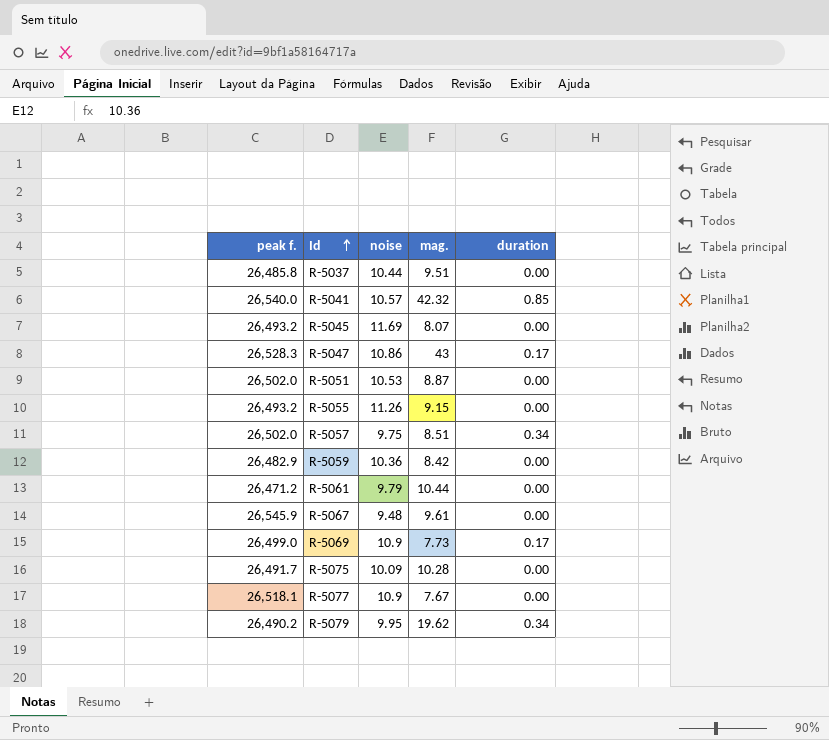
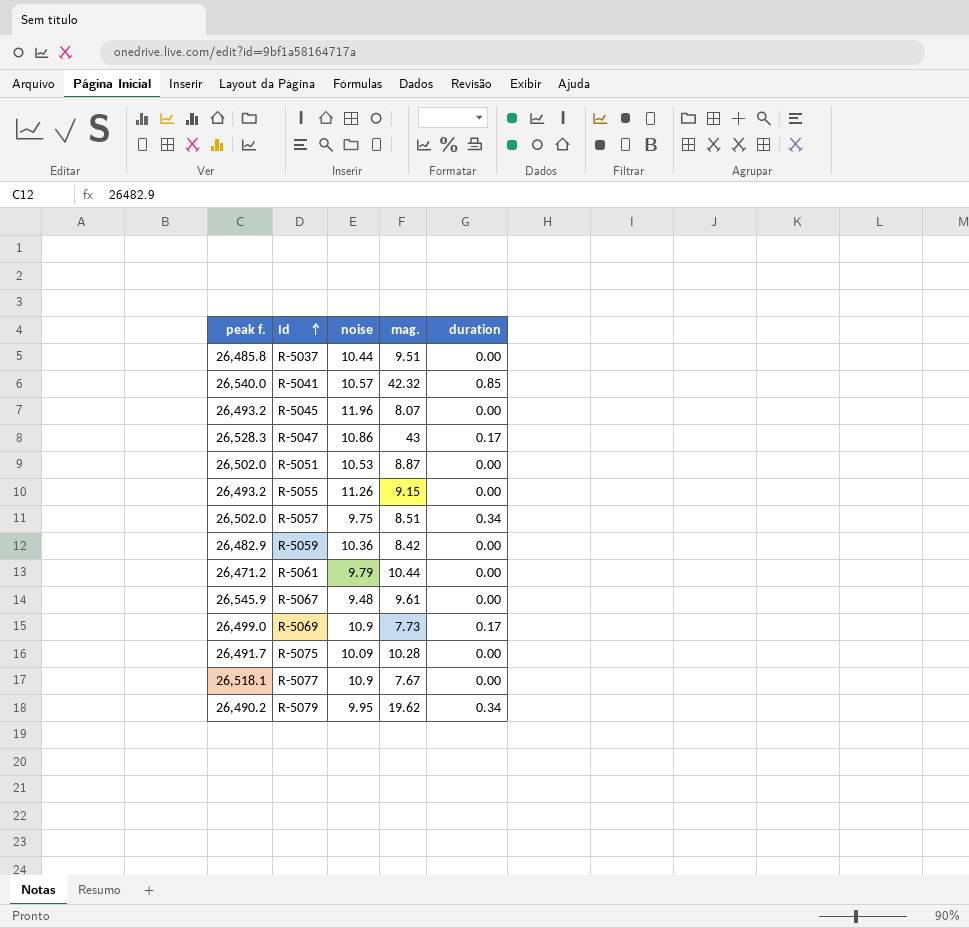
R-5045 | noise: 11.69 -> 11.96

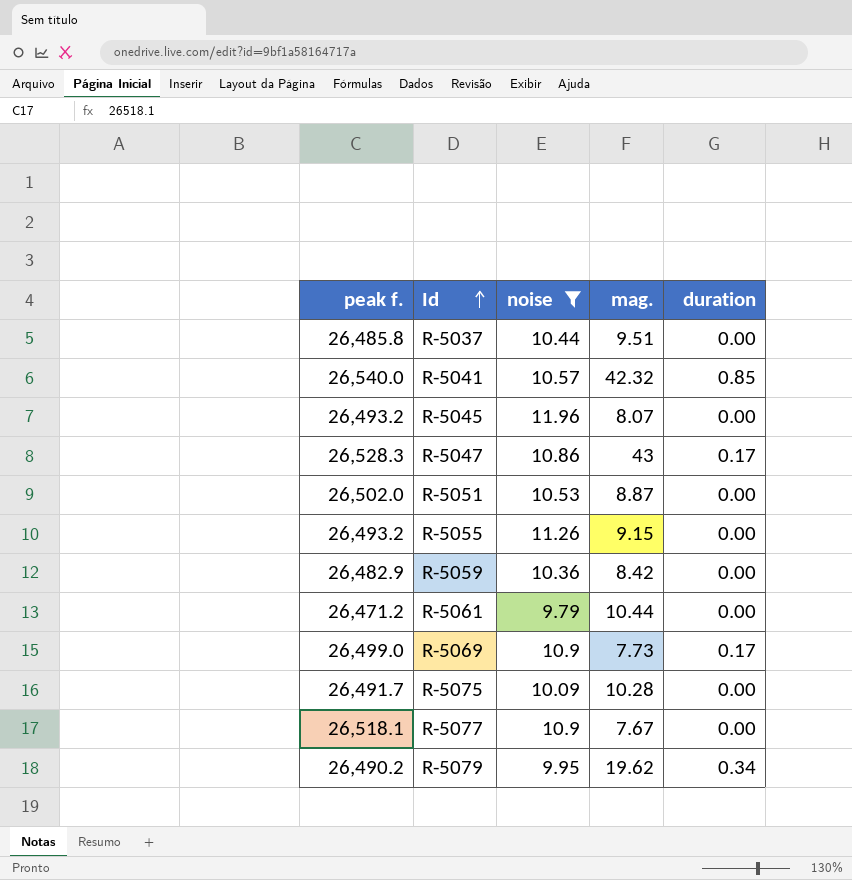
filter: none -> noise >= 9.79

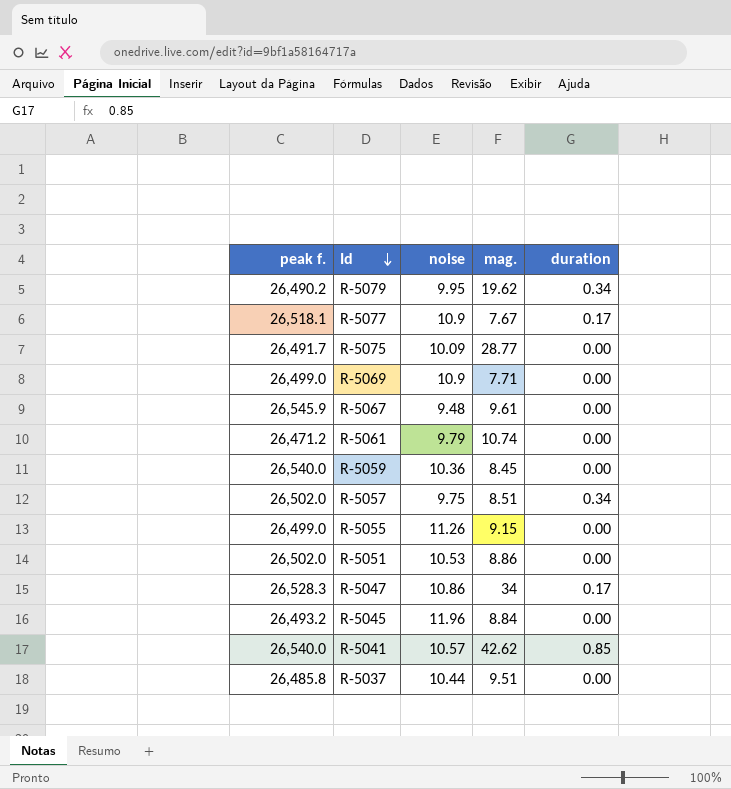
filter: noise >= 9.79 -> none
row order: Id ascending -> Id descending
R-5077 | duration: 0.00 -> 0.17
R-5075 | mag.: 10.28 -> 28.77
R-5069 | mag.: 7.73 -> 7.71
R-5069 | duration: 0.17 -> 0.00
R-5061 | mag.: 10.44 -> 10.74
R-5059 | peak f.: 26,482.9 -> 26,540.0
R-5059 | mag.: 8.42 -> 8.45
R-5055 | peak f.: 26,493.2 -> 26,499.0
R-5051 | mag.: 8.87 -> 8.86
R-5047 | mag.: 43 -> 34
R-5045 | mag.: 8.07 -> 8.84
R-5041 | mag.: 42.32 -> 42.62

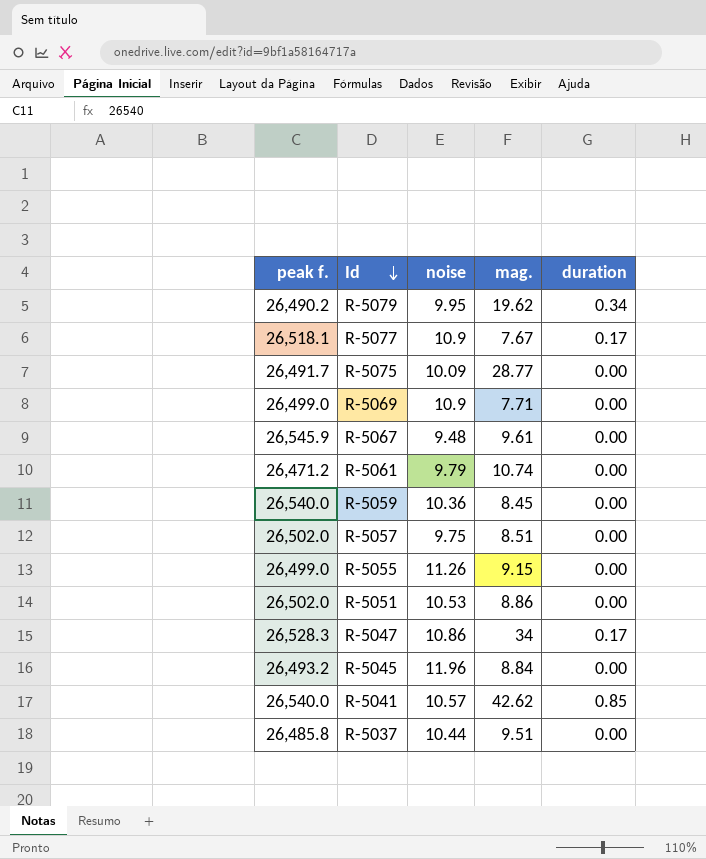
R-5057 | duration: 0.34 -> 0.00

